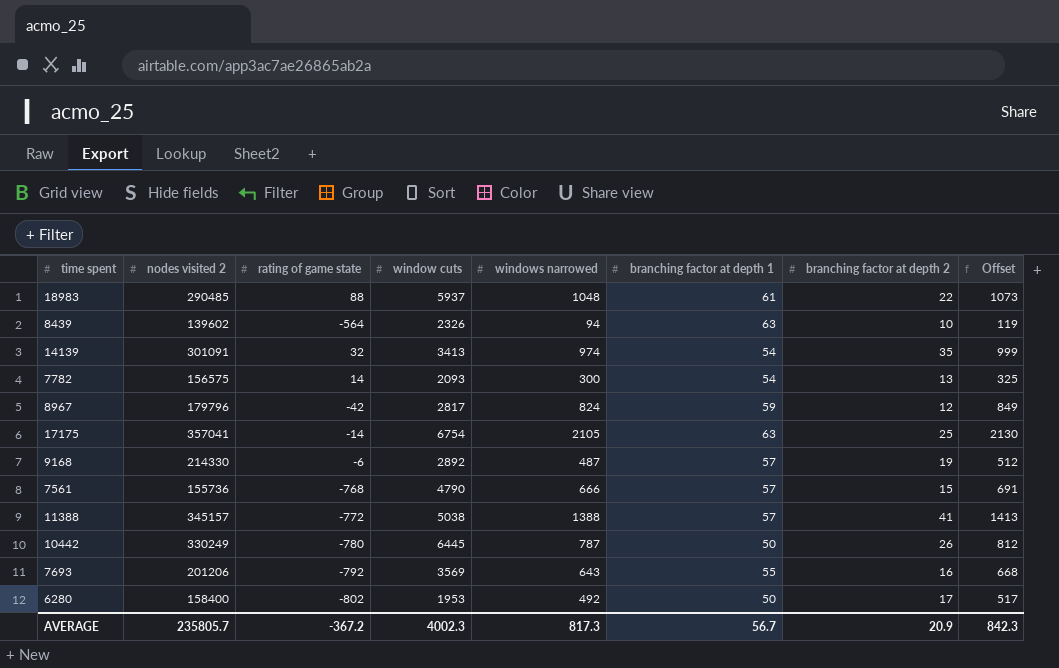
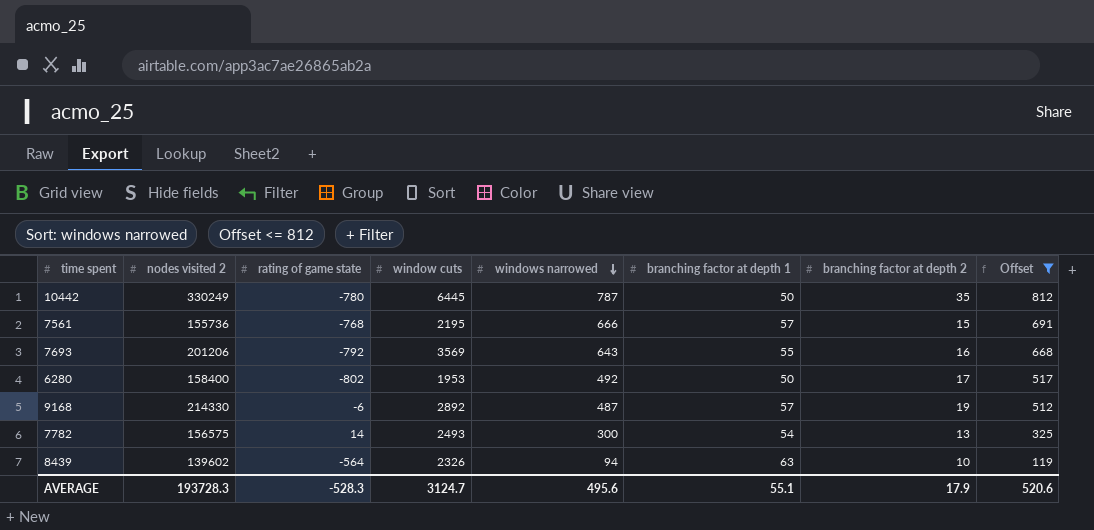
filter: none -> Offset <= 812
row order: none -> windows narrowed descending
10442 | branching factor at depth 2: 26 -> 35
7561 | window cuts: 4790 -> 2195
7782 | window cuts: 2093 -> 2493
AVERAGE | nodes visited 2: 235805.7 -> 193728.3
AVERAGE | rating of game state: -367.2 -> -528.3
AVERAGE | window cuts: 4002.3 -> 3124.7
AVERAGE | windows narrowed: 817.3 -> 495.6
AVERAGE | branching factor at depth 1: 56.7 -> 55.1
AVERAGE | branching factor at depth 2: 20.9 -> 17.9
AVERAGE | Offset: 842.3 -> 520.6

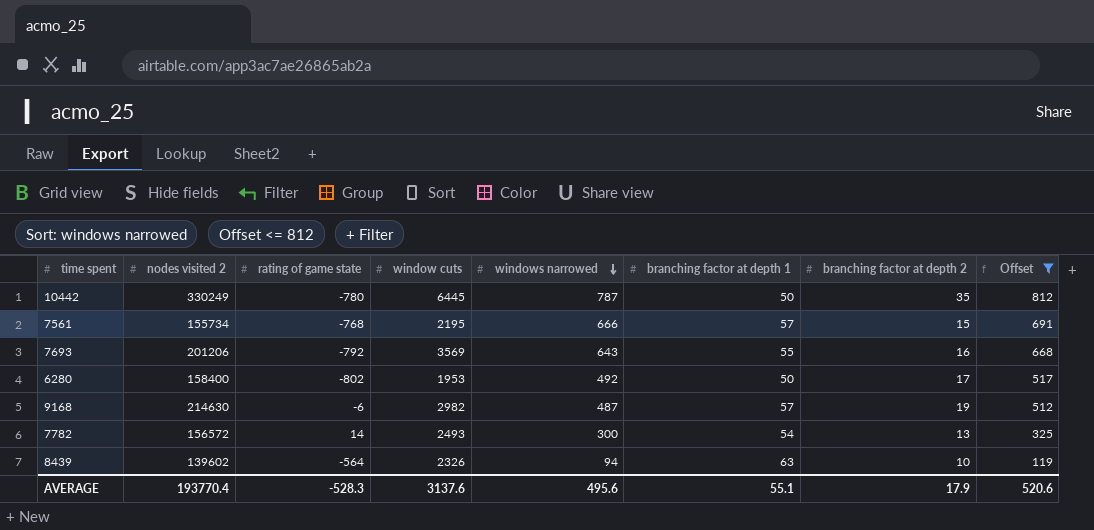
7561 | nodes visited 2: 155736 -> 155734
9168 | nodes visited 2: 214330 -> 214630
9168 | window cuts: 2892 -> 2982
7782 | nodes visited 2: 156575 -> 156572
AVERAGE | nodes visited 2: 193728.3 -> 193770.4
AVERAGE | window cuts: 3124.7 -> 3137.6

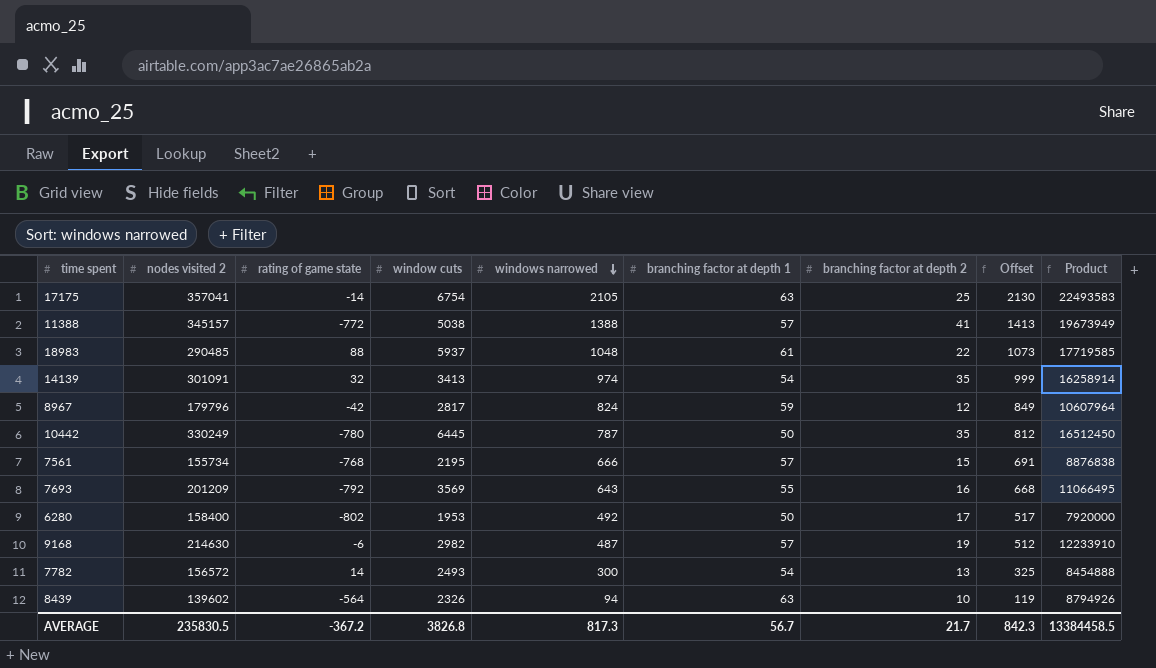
filter: Offset <= 812 -> none
column Product | formula: none -> [nodes visited 2] * [branching factor at depth 1]
7693 | nodes visited 2: 201206 -> 201209
AVERAGE | nodes visited 2: 193770.4 -> 235830.5
AVERAGE | rating of game state: -528.3 -> -367.2
AVERAGE | window cuts: 3137.6 -> 3826.8
AVERAGE | windows narrowed: 495.6 -> 817.3
AVERAGE | branching factor at depth 1: 55.1 -> 56.7
AVERAGE | branching factor at depth 2: 17.9 -> 21.7
AVERAGE | Offset: 520.6 -> 842.3

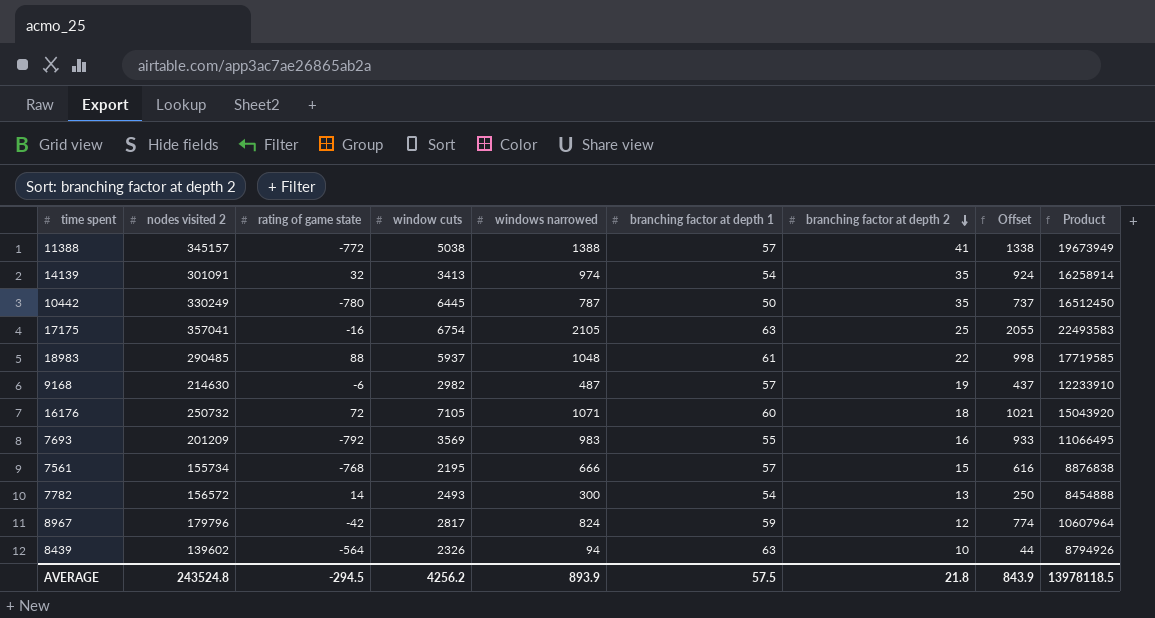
row order: windows narrowed descending -> branching factor at depth 2 descending
column Offset | formula: [windows narrowed] + 25 -> [windows narrowed] - 50
row 6280: 158400 | -802 | 1953 | 492 | 50 | 17 | 517 | 7920000 -> none
17175 | rating of game state: -14 -> -16
row 16176: none -> 250732 | 72 | 7105 | 1071 | 60 | 18 | 1021 | 15043920
7693 | windows narrowed: 643 -> 983
AVERAGE | nodes visited 2: 235830.5 -> 243524.8
AVERAGE | rating of game state: -367.2 -> -294.5
AVERAGE | window cuts: 3826.8 -> 4256.2
AVERAGE | windows narrowed: 817.3 -> 893.9
AVERAGE | branching factor at depth 1: 56.7 -> 57.5
AVERAGE | branching factor at depth 2: 21.7 -> 21.8
AVERAGE | Offset: 842.3 -> 843.9
AVERAGE | Product: 13384458.5 -> 13978118.5

